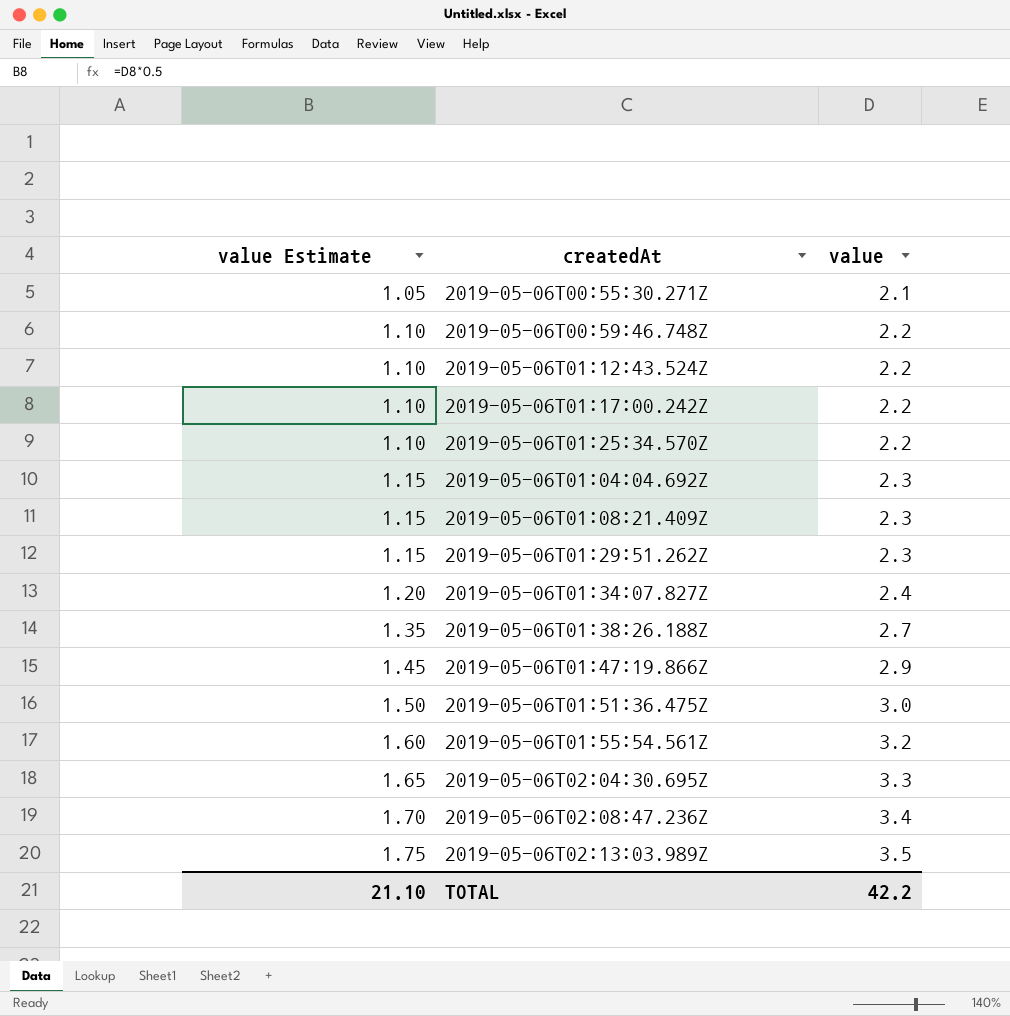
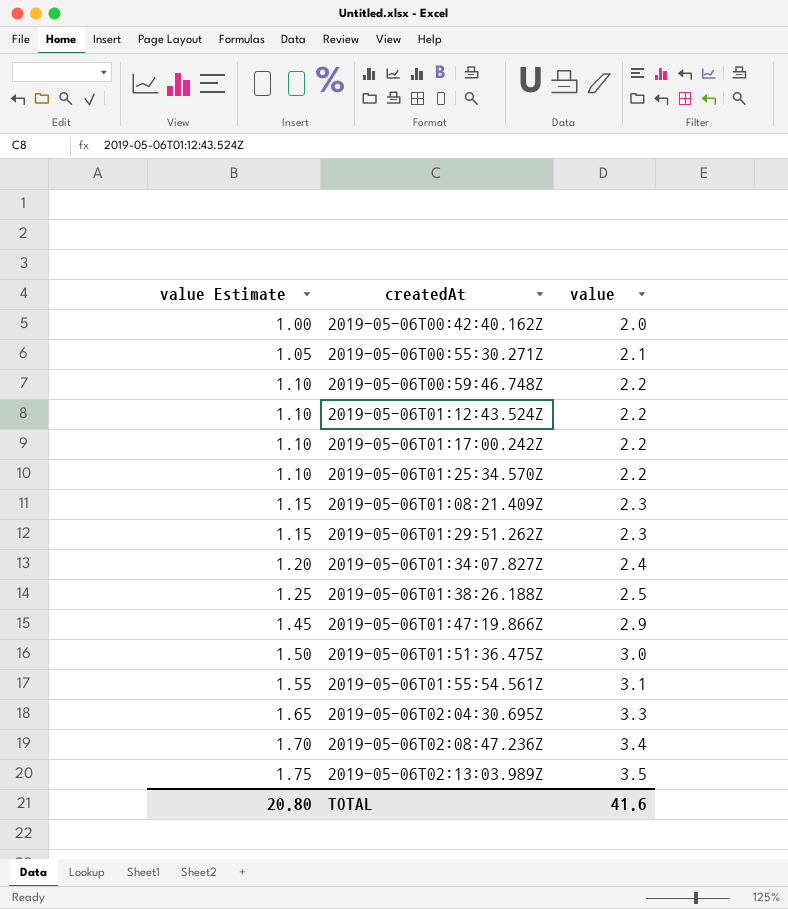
row 2019-05-06T01:04:04.692Z: 1.15 | 2.3 -> none
row 2019-05-06T00:42:40.162Z: none -> 1.00 | 2.0
2019-05-06T01:38:26.188Z | value Estimate: 1.35 -> 1.25
2019-05-06T01:38:26.188Z | value: 2.7 -> 2.5
2019-05-06T01:55:54.561Z | value Estimate: 1.60 -> 1.55
2019-05-06T01:55:54.561Z | value: 3.2 -> 3.1
TOTAL | value Estimate: 21.10 -> 20.80
TOTAL | value: 42.2 -> 41.6

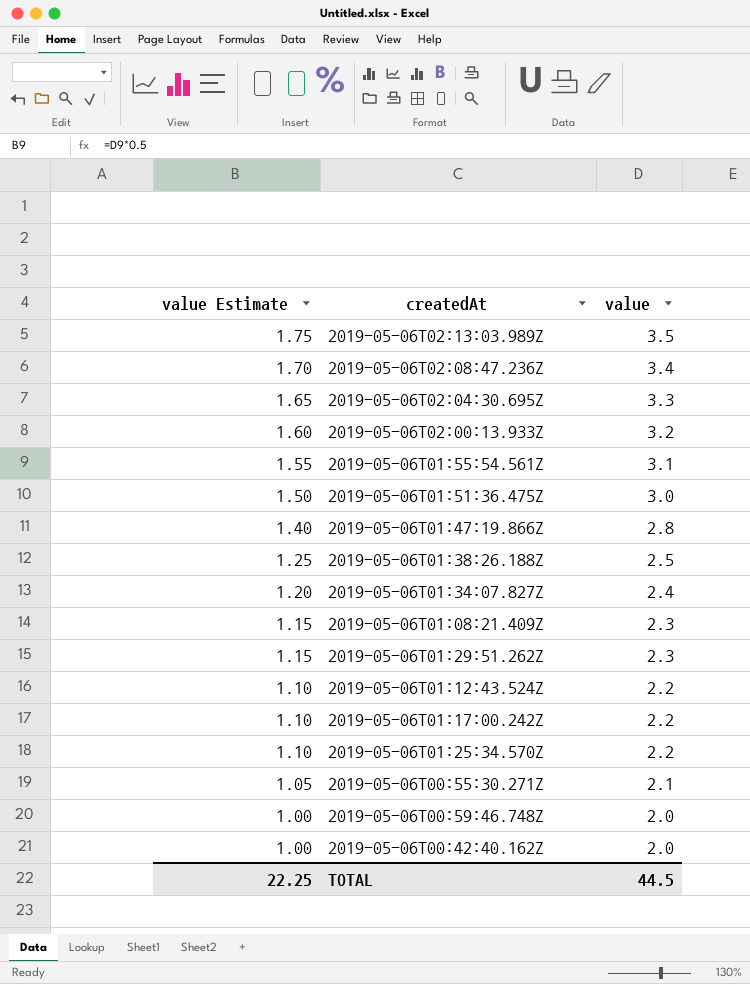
row order: value Estimate ascending -> value Estimate descending
row 2019-05-06T02:00:13.933Z: none -> 1.60 | 3.2
2019-05-06T01:47:19.866Z | value Estimate: 1.45 -> 1.40
2019-05-06T01:47:19.866Z | value: 2.9 -> 2.8
2019-05-06T00:59:46.748Z | value Estimate: 1.10 -> 1.00
2019-05-06T00:59:46.748Z | value: 2.2 -> 2.0
TOTAL | value Estimate: 20.80 -> 22.25
TOTAL | value: 41.6 -> 44.5

